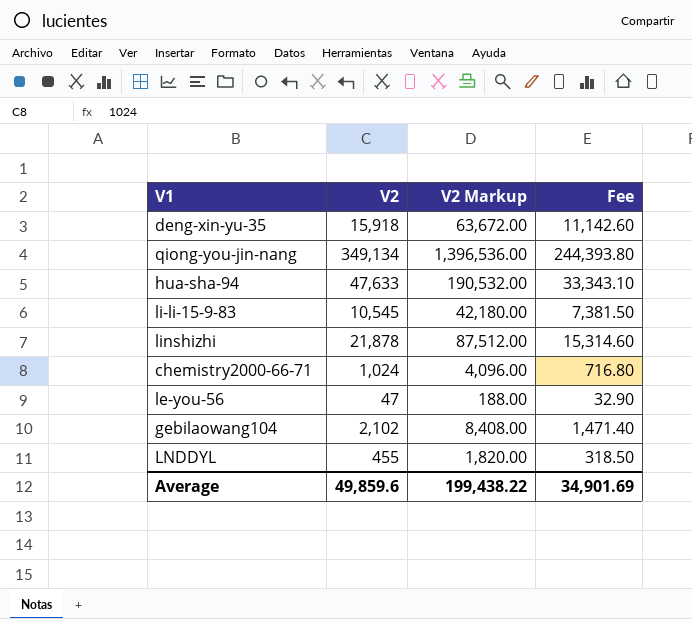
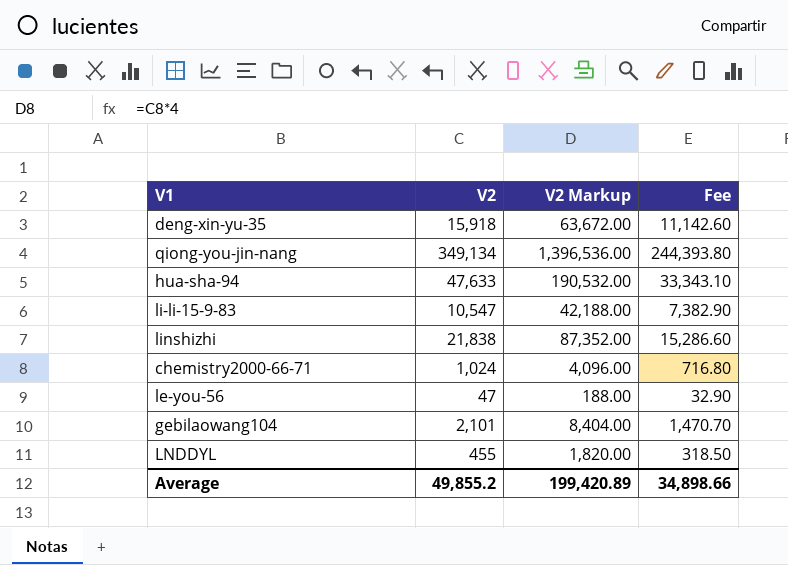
li-li-15-9-83 | V2: 10,545 -> 10,547
li-li-15-9-83 | V2 Markup: 42,180.00 -> 42,188.00
li-li-15-9-83 | Fee: 7,381.50 -> 7,382.90
linshizhi | V2: 21,878 -> 21,838
linshizhi | V2 Markup: 87,512.00 -> 87,352.00
linshizhi | Fee: 15,314.60 -> 15,286.60
gebilaowang104 | V2: 2,102 -> 2,101
gebilaowang104 | V2 Markup: 8,408.00 -> 8,404.00
gebilaowang104 | Fee: 1,471.40 -> 1,470.70
Average | V2: 49,859.6 -> 49,855.2
Average | V2 Markup: 199,438.22 -> 199,420.89
Average | Fee: 34,901.69 -> 34,898.66

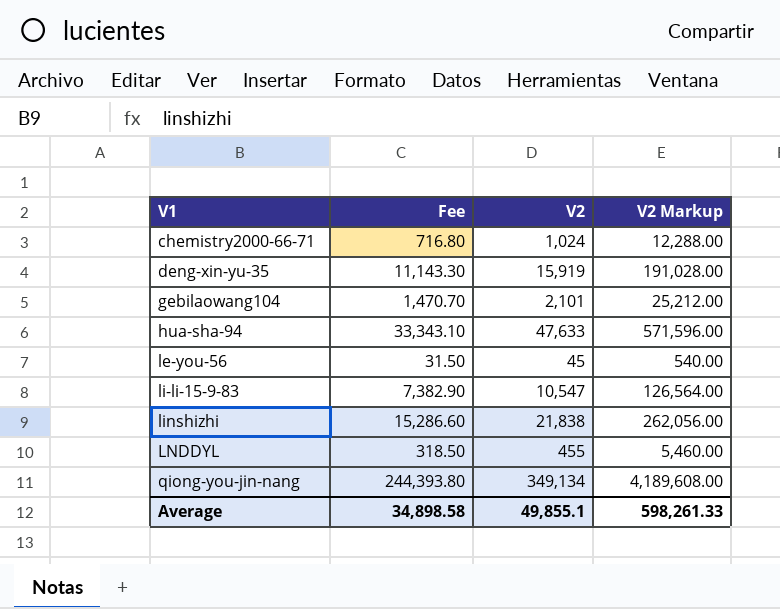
row order: none -> V1 ascending
column Fee | position: 4 -> 2
column V2 Markup | formula: [V2] * 4 -> [V2] * 12
deng-xin-yu-35 | Fee: 11,142.60 -> 11,143.30
deng-xin-yu-35 | V2: 15,918 -> 15,919
le-you-56 | Fee: 32.90 -> 31.50
le-you-56 | V2: 47 -> 45
Average | Fee: 34,898.66 -> 34,898.58
Average | V2: 49,855.2 -> 49,855.1
Average | V2 Markup: 199,420.89 -> 598,261.33

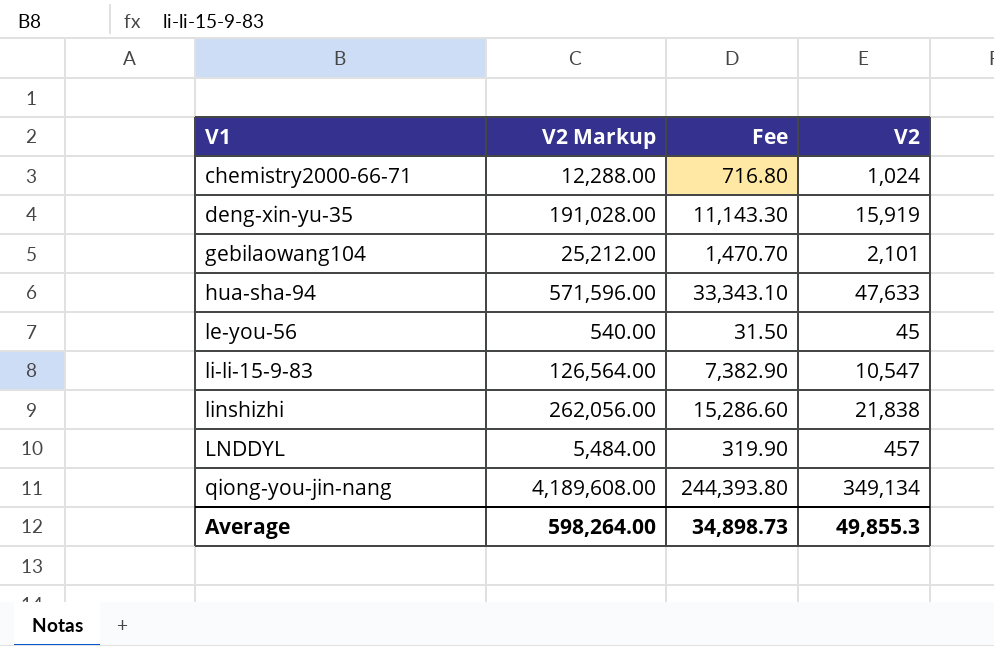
column V2 Markup | position: 4 -> 2
LNDDYL | V2 Markup: 5,460.00 -> 5,484.00
LNDDYL | Fee: 318.50 -> 319.90
LNDDYL | V2: 455 -> 457
Average | V2 Markup: 598,261.33 -> 598,264.00
Average | Fee: 34,898.58 -> 34,898.73
Average | V2: 49,855.1 -> 49,855.3

